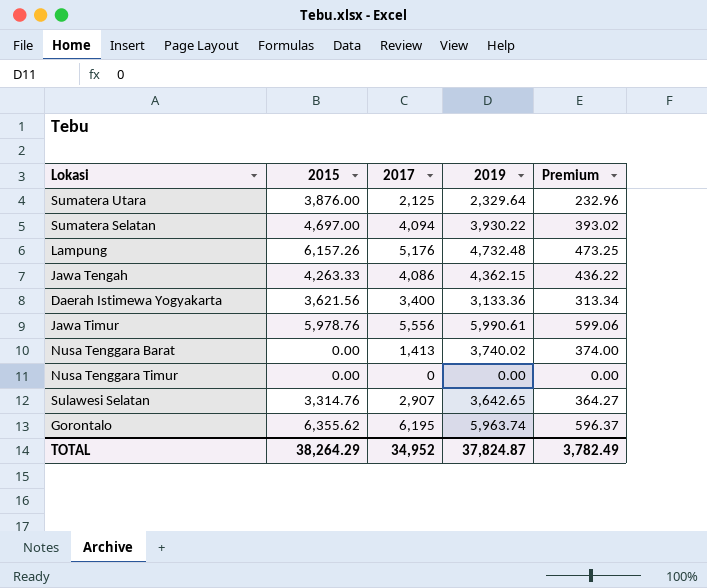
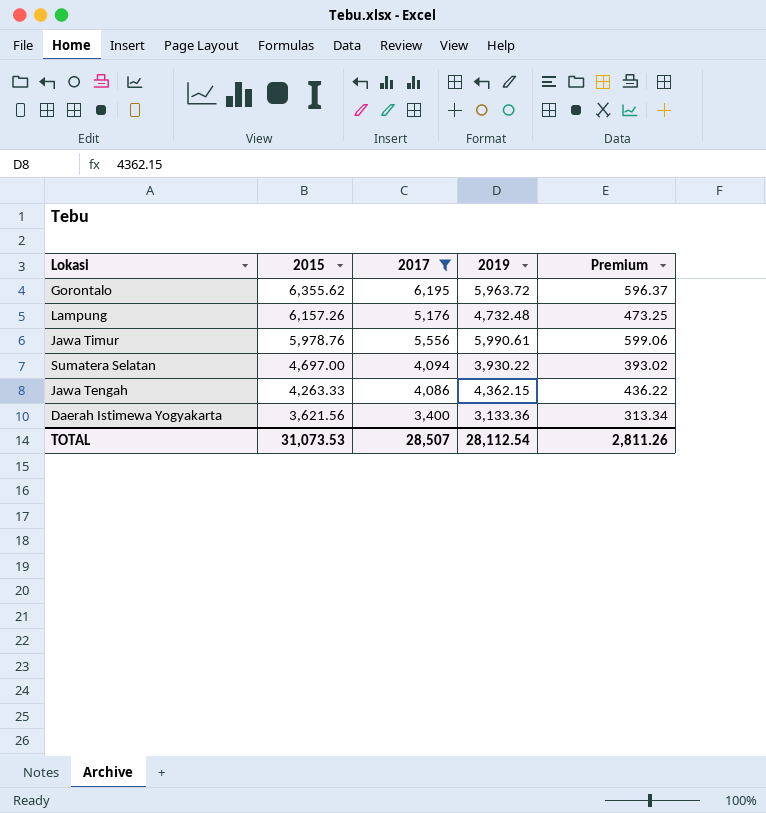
filter: none -> 2017 >= 3,400
row order: none -> 2015 descending
Gorontalo | 2019: 5,963.74 -> 5,963.72
TOTAL | 2015: 38,264.29 -> 31,073.53
TOTAL | 2017: 34,952 -> 28,507
TOTAL | 2019: 37,824.87 -> 28,112.54
TOTAL | Premium: 3,782.49 -> 2,811.26

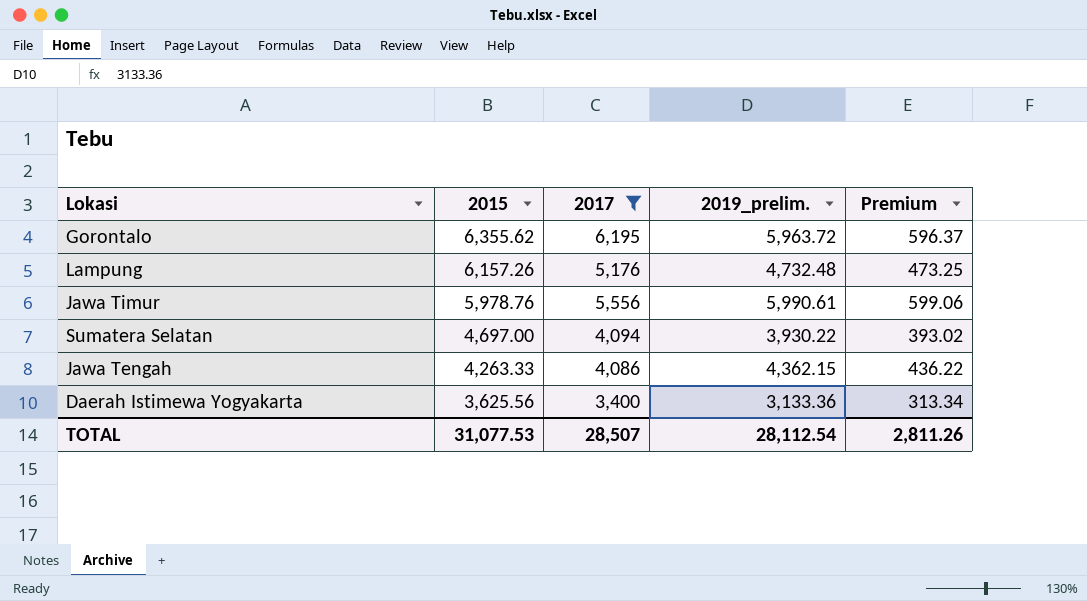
column name: 2019 -> 2019_prelim.
Daerah Istimewa Yogyakarta | 2015: 3,621.56 -> 3,625.56
TOTAL | 2015: 31,073.53 -> 31,077.53

